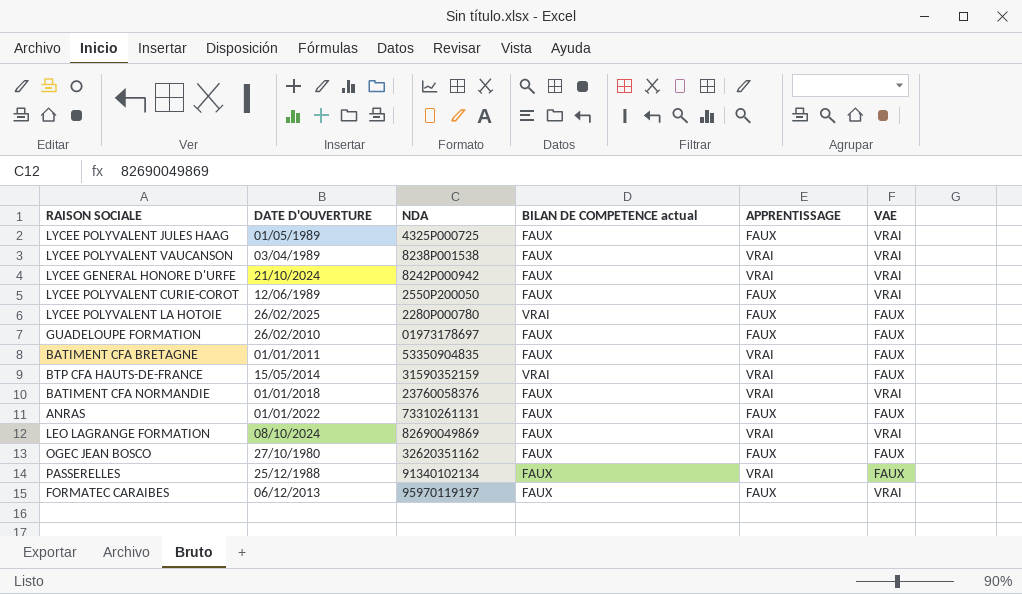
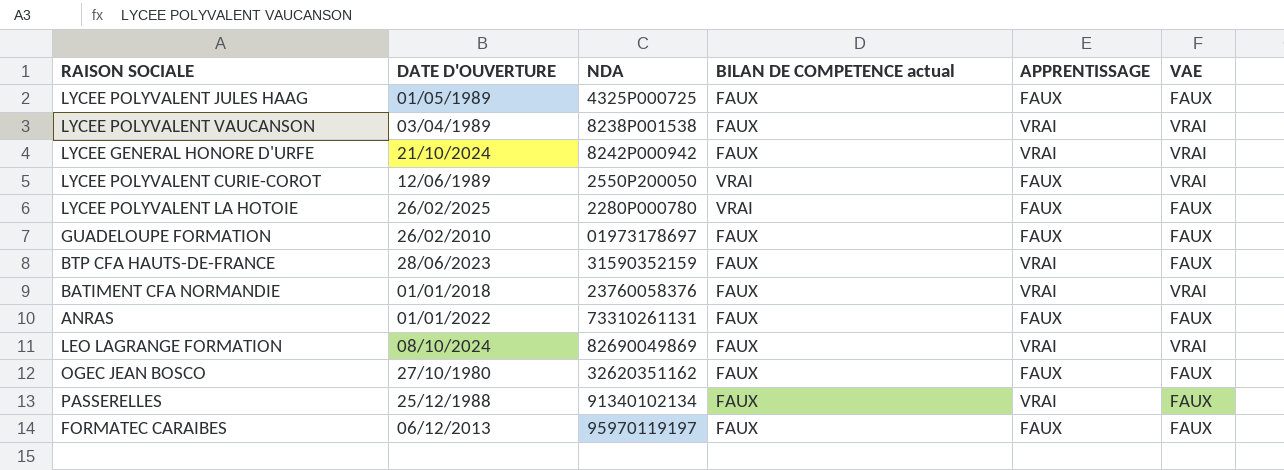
row BATIMENT CFA BRETAGNE: 01/01/2011 | 53350904835 | FAUX | VRAI | FAUX -> none
LYCEE POLYVALENT JULES HAAG | VAE: VRAI -> FAUX
LYCEE POLYVALENT CURIE-COROT | BILAN DE COMPETENCE actual: FAUX -> VRAI
BTP CFA HAUTS-DE-FRANCE | DATE D'OUVERTURE: 15/05/2014 -> 28/06/2023
BTP CFA HAUTS-DE-FRANCE | BILAN DE COMPETENCE actual: VRAI -> FAUX
FORMATEC CARAIBES | VAE: VRAI -> FAUX

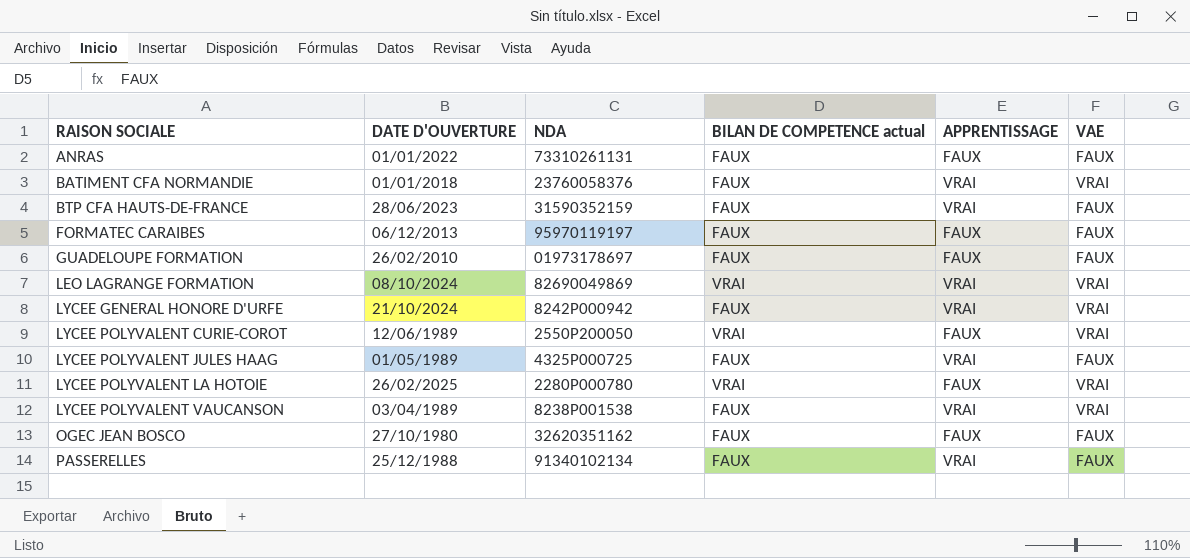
row order: none -> RAISON SOCIALE ascending
LEO LAGRANGE FORMATION | BILAN DE COMPETENCE actual: FAUX -> VRAI
LYCEE POLYVALENT JULES HAAG | APPRENTISSAGE: FAUX -> VRAI
LYCEE POLYVALENT LA HOTOIE | VAE: FAUX -> VRAI

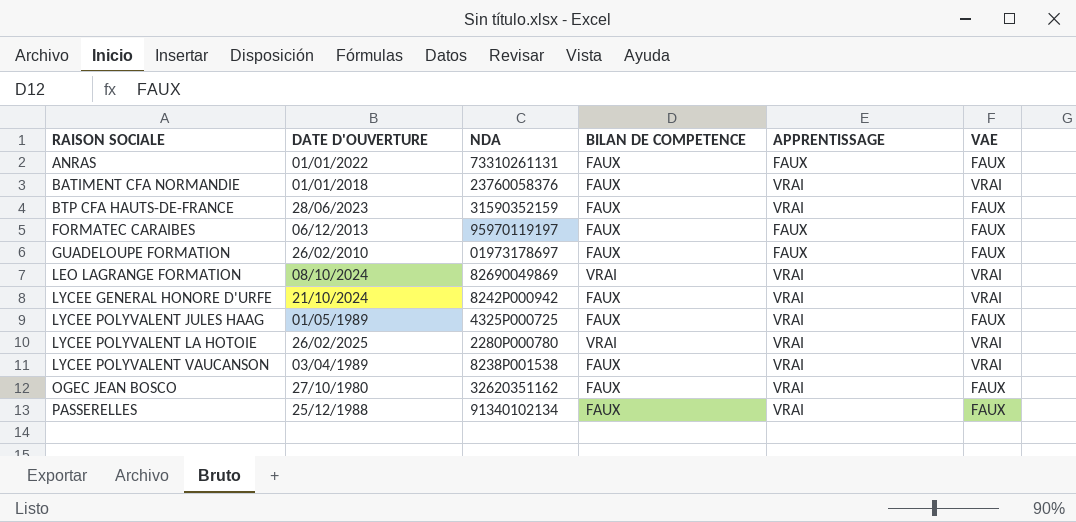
column name: BILAN DE COMPETENCE actual -> BILAN DE COMPETENCE
row LYCEE POLYVALENT CURIE-COROT: 12/06/1989 | 2550P200050 | VRAI | FAUX | VRAI -> none
LYCEE POLYVALENT LA HOTOIE | APPRENTISSAGE: FAUX -> VRAI
OGEC JEAN BOSCO | APPRENTISSAGE: FAUX -> VRAI

